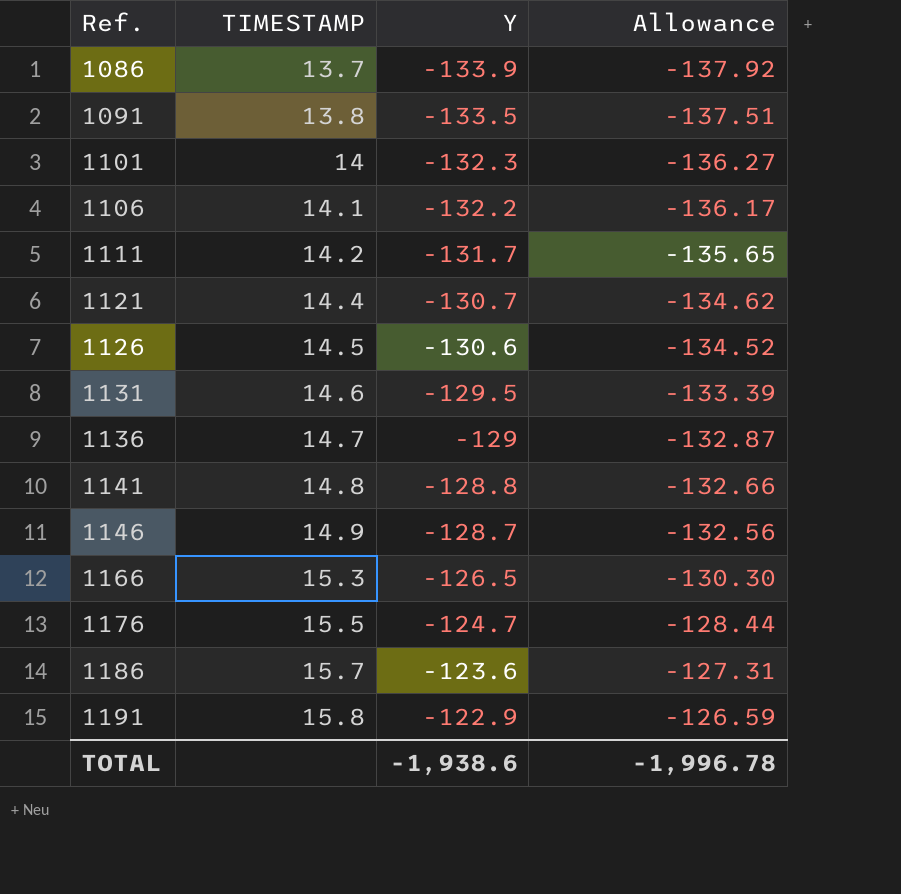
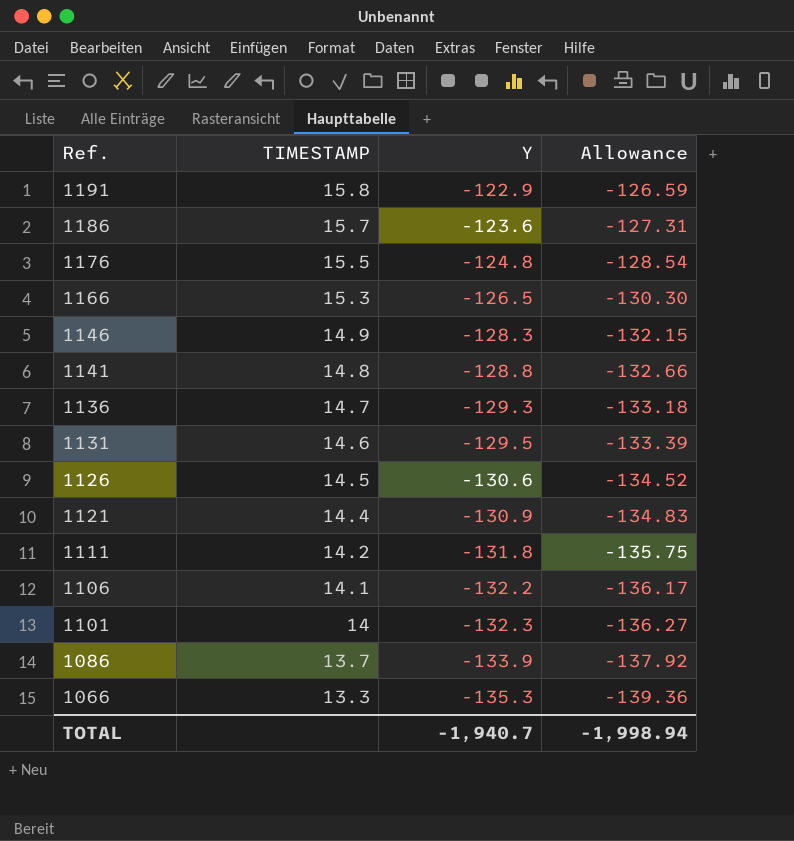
row order: Ref. ascending -> Ref. descending
row 1091: 13.8 | -133.5 | -137.51 -> none
1176 | Y: -124.7 -> -124.8
1176 | Allowance: -128.44 -> -128.54
1146 | Y: -128.7 -> -128.3
1146 | Allowance: -132.56 -> -132.15
1136 | Y: -129 -> -129.3
1136 | Allowance: -132.87 -> -133.18
1121 | Y: -130.7 -> -130.9
1121 | Allowance: -134.62 -> -134.83
1111 | Y: -131.7 -> -131.8
1111 | Allowance: -135.65 -> -135.75
row 1066: none -> 13.3 | -135.3 | -139.36
TOTAL | Y: -1,938.6 -> -1,940.7
TOTAL | Allowance: -1,996.78 -> -1,998.94

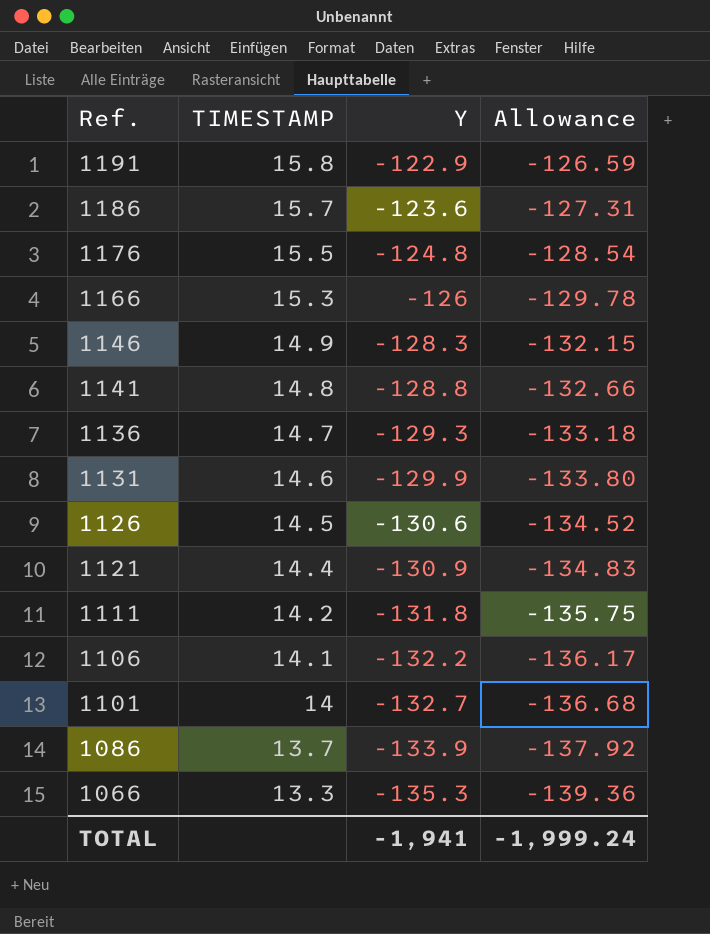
1166 | Y: -126.5 -> -126
1166 | Allowance: -130.30 -> -129.78
1131 | Y: -129.5 -> -129.9
1131 | Allowance: -133.39 -> -133.80
1101 | Y: -132.3 -> -132.7
1101 | Allowance: -136.27 -> -136.68
TOTAL | Y: -1,940.7 -> -1,941
TOTAL | Allowance: -1,998.94 -> -1,999.24

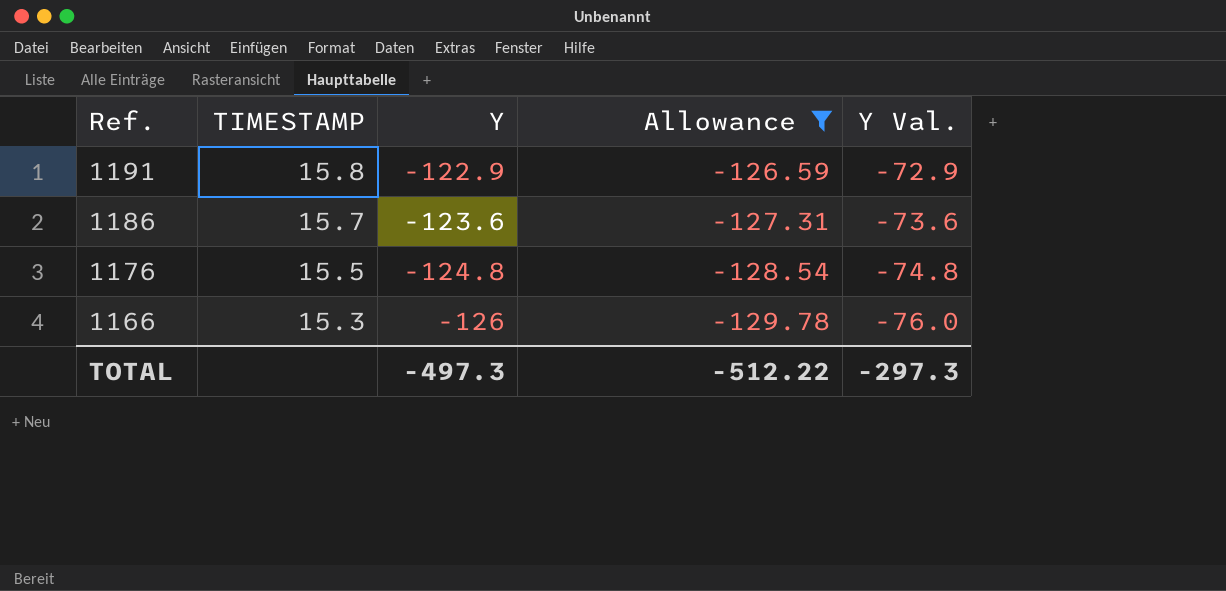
filter: none -> Allowance >= -129.78
column Y Val. | formula: none -> [Y] + 50
TOTAL | Y: -1,941 -> -497.3
TOTAL | Allowance: -1,999.24 -> -512.22

